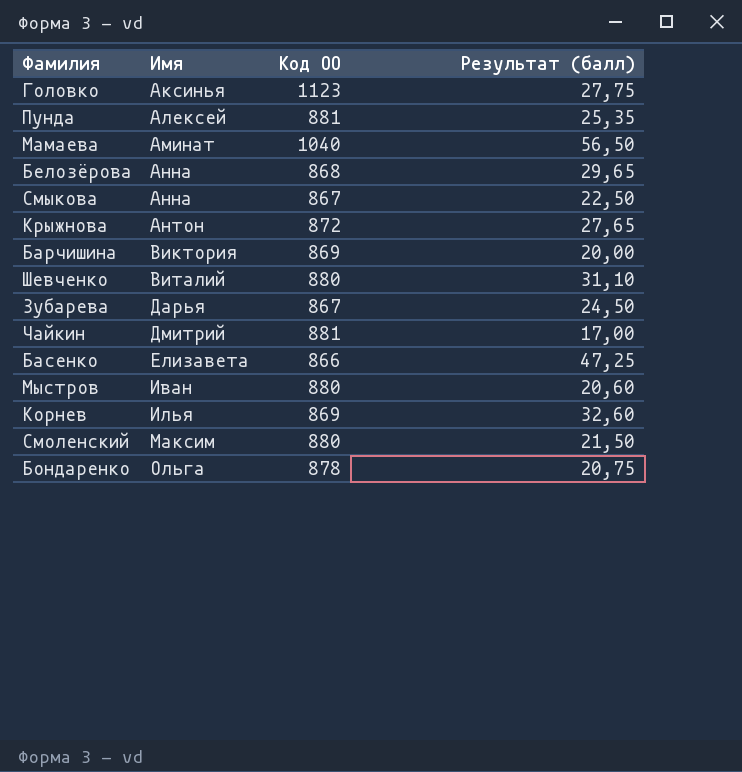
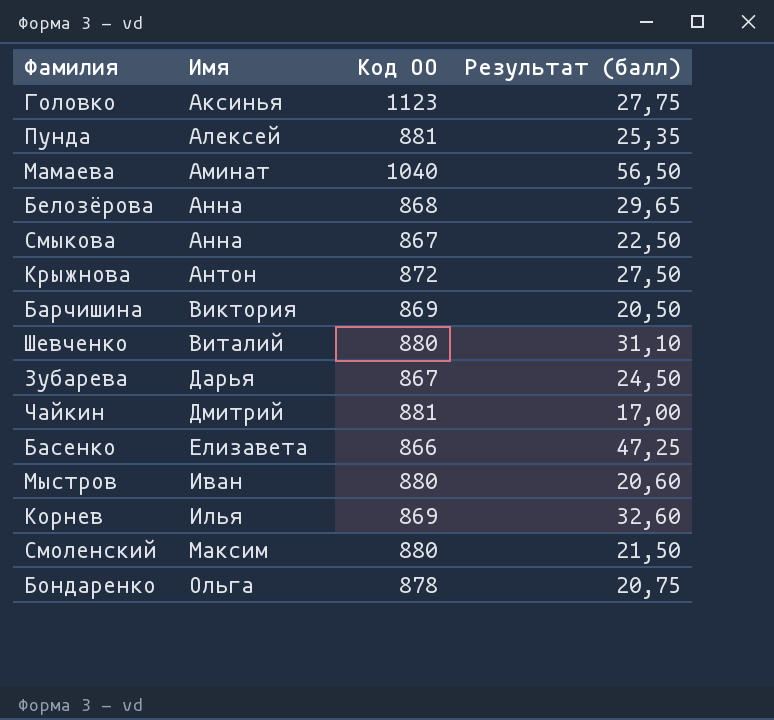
Крыжнова | Результат (балл): 27,65 -> 27,50
Барчишина | Результат (балл): 20,00 -> 20,50

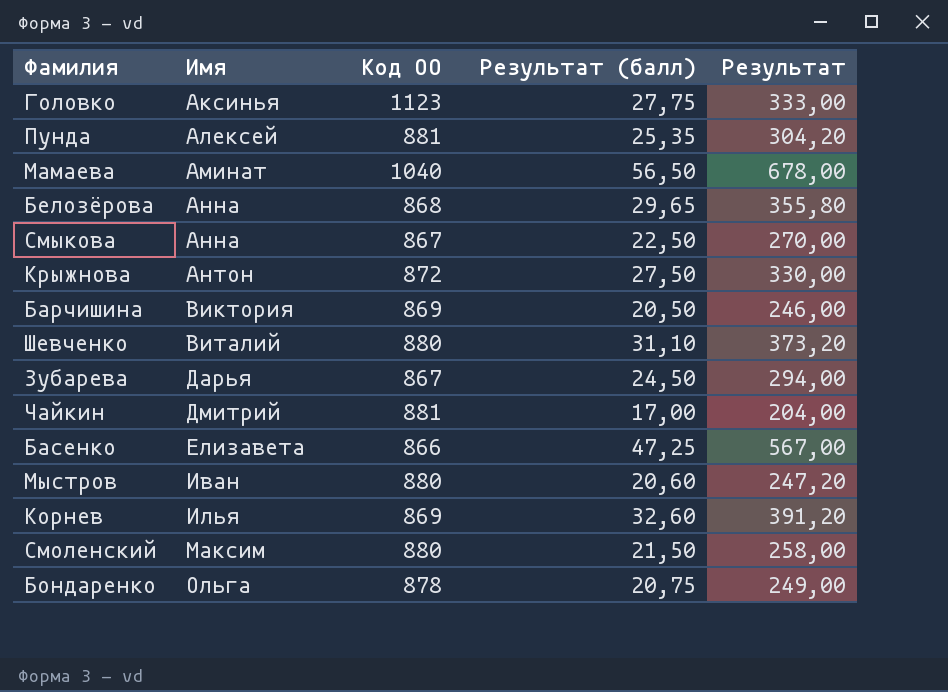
column Результат | formula: none -> [Результат (балл)] * 12

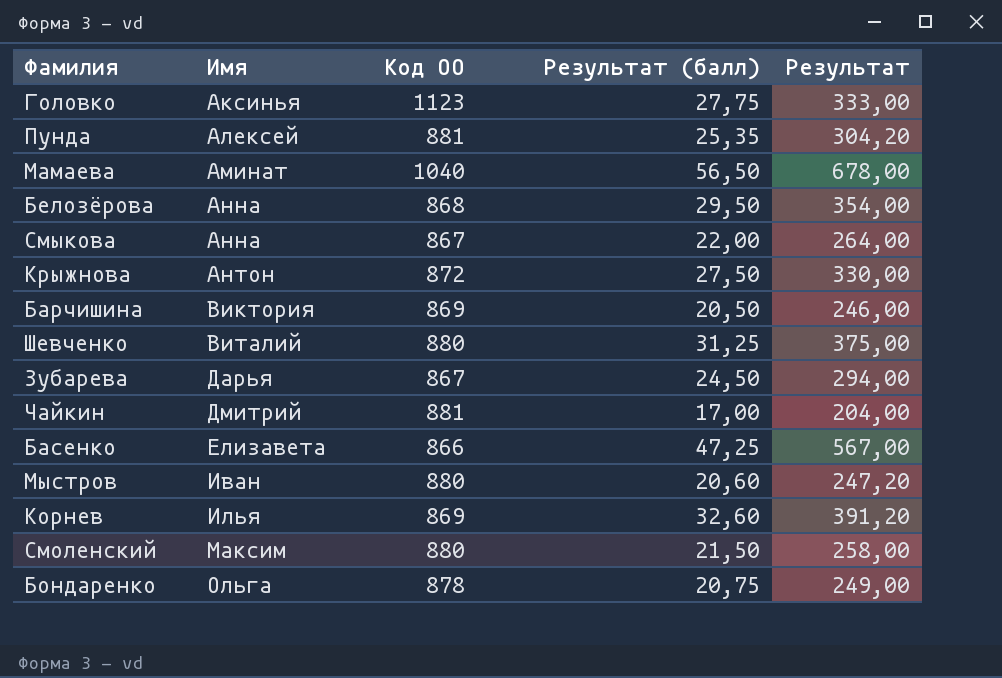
Белозёрова | Результат (балл): 29,65 -> 29,50
Белозёрова | Результат: 355,80 -> 354,00
Смыкова | Результат (балл): 22,50 -> 22,00
Смыкова | Результат: 270,00 -> 264,00
Шевченко | Результат (балл): 31,10 -> 31,25
Шевченко | Результат: 373,20 -> 375,00

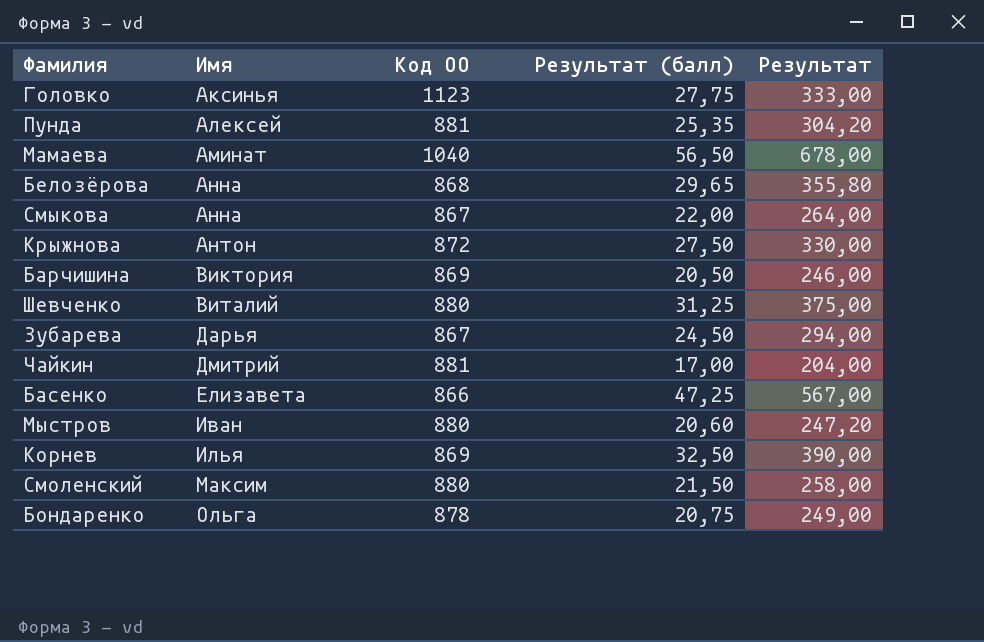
Белозёрова | Результат (балл): 29,50 -> 29,65
Белозёрова | Результат: 354,00 -> 355,80
Корнев | Результат (балл): 32,60 -> 32,50
Корнев | Результат: 391,20 -> 390,00

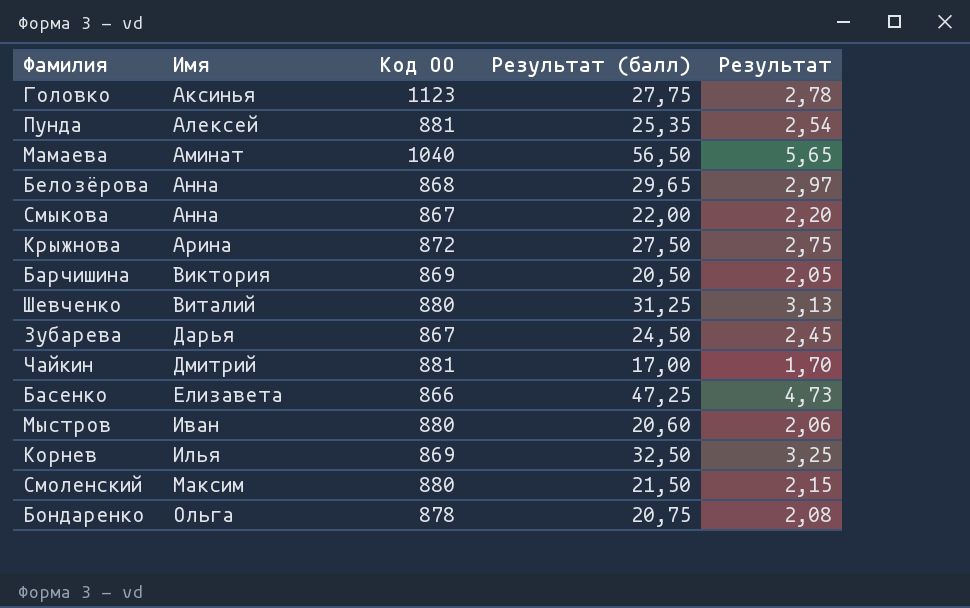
column Результат | formula: [Результат (балл)] * 12 -> [Результат (балл)] * 0,1
Крыжнова | Имя: Антон -> Арина

